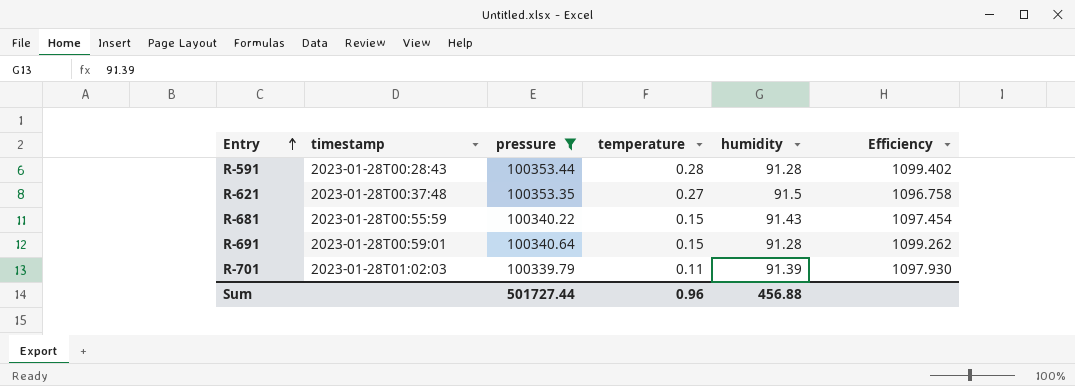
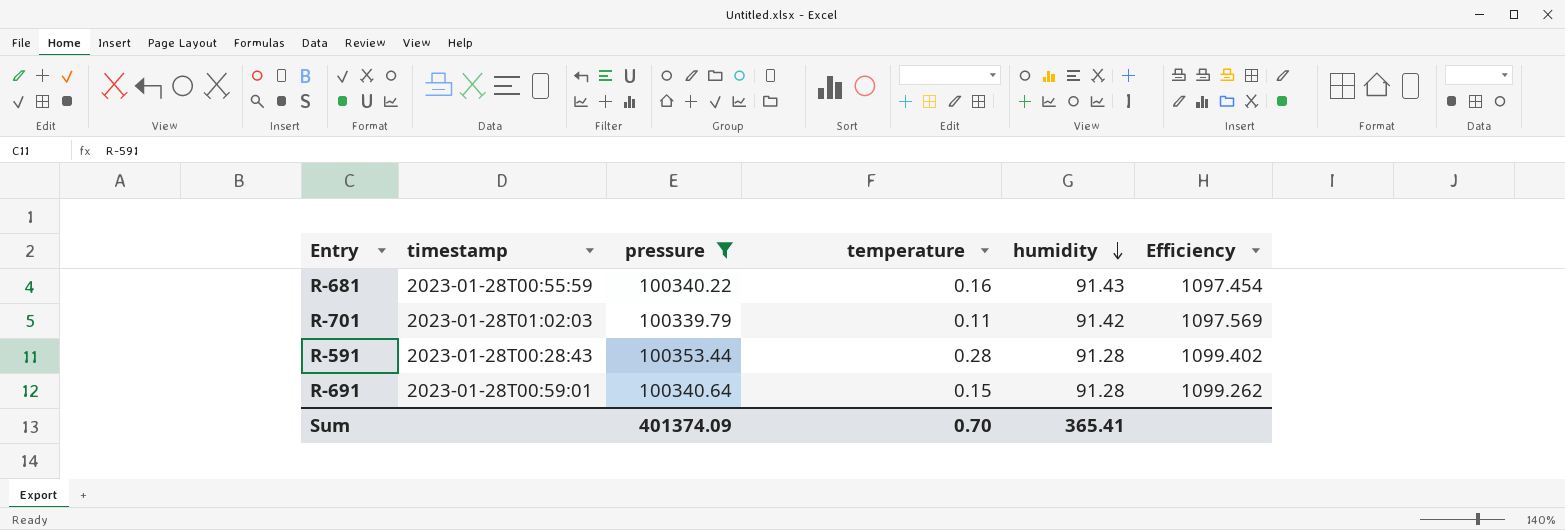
row order: Entry ascending -> humidity descending
row R-621: 2023-01-28T00:37:48 | 100353.35 | 0.27 | 91.5 | 1096.758 -> none
R-681 | temperature: 0.15 -> 0.16
R-701 | humidity: 91.39 -> 91.42
R-701 | Efficiency: 1097.930 -> 1097.569
Sum | pressure: 501727.44 -> 401374.09
Sum | temperature: 0.96 -> 0.70
Sum | humidity: 456.88 -> 365.41

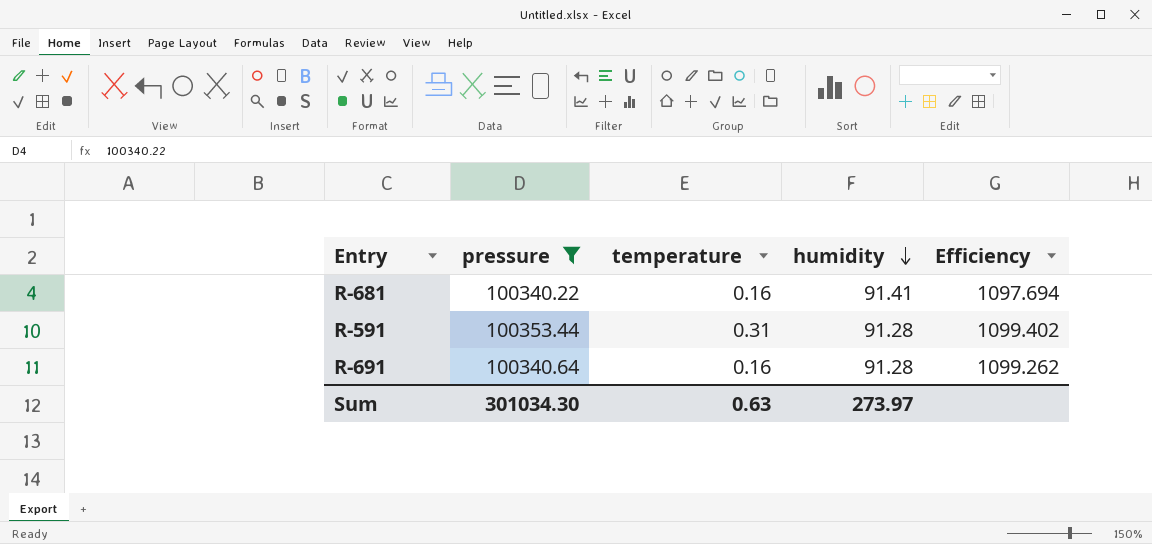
column timestamp | position: 2 -> none
row R-701: 2023-01-28T01:02:03 | 100339.79 | 0.11 | 91.42 | 1097.569 -> none
R-681 | humidity: 91.43 -> 91.41
R-681 | Efficiency: 1097.454 -> 1097.694
R-591 | temperature: 0.28 -> 0.31
R-691 | temperature: 0.15 -> 0.16
Sum | pressure: 401374.09 -> 301034.30
Sum | temperature: 0.70 -> 0.63
Sum | humidity: 365.41 -> 273.97

